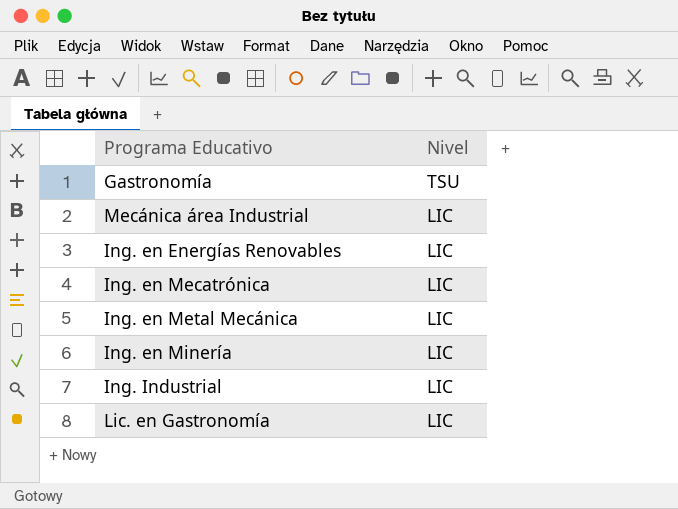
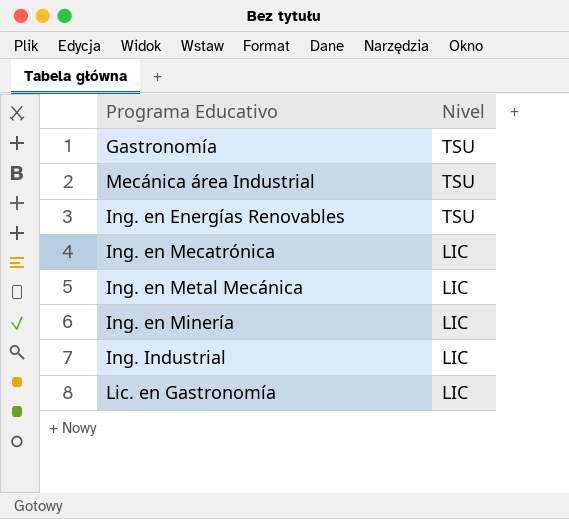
Mecánica área Industrial | Nivel: LIC -> TSU
Ing. en Energías Renovables | Nivel: LIC -> TSU

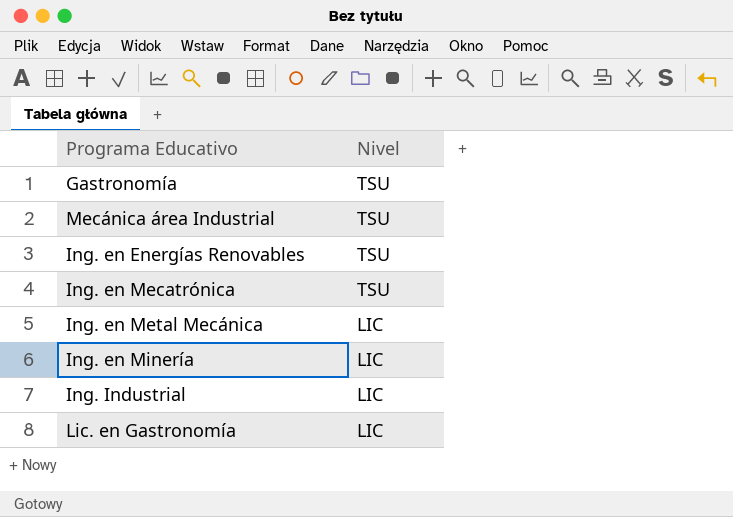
Ing. en Mecatrónica | Nivel: LIC -> TSU

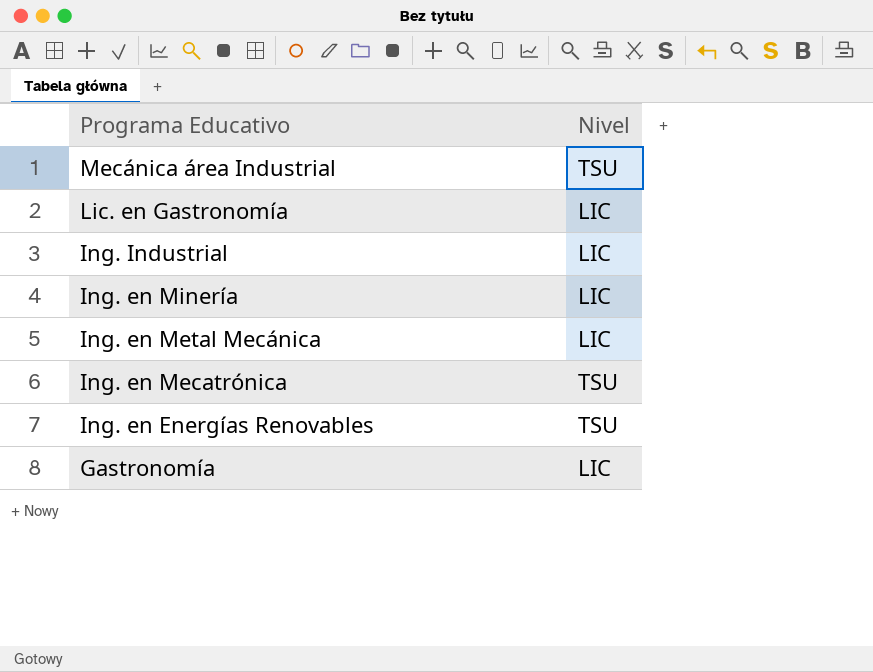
row order: Nivel descending -> Programa Educativo descending
Gastronomía | Nivel: TSU -> LIC

